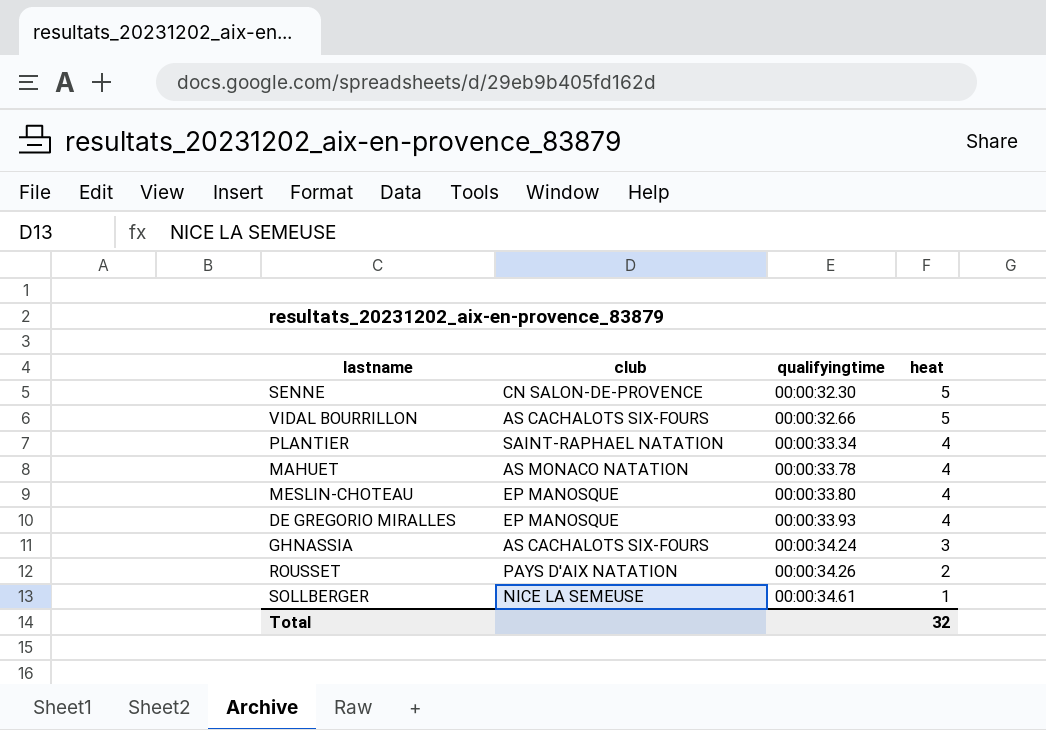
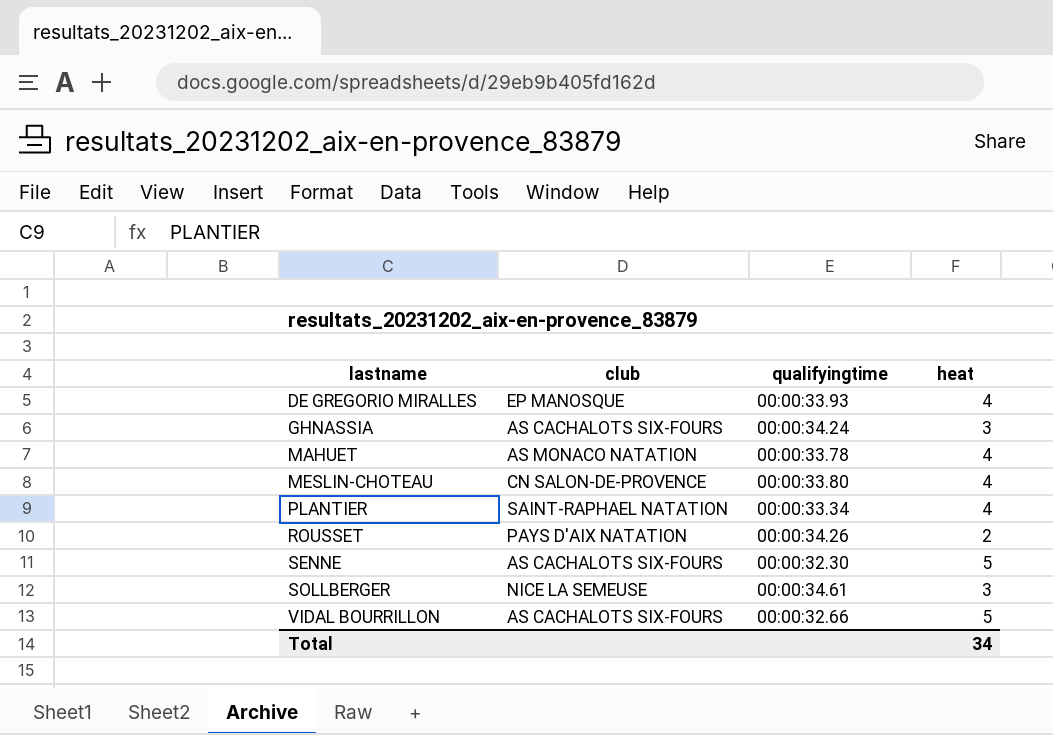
row order: qualifyingtime ascending -> lastname ascending
MESLIN-CHOTEAU | club: EP MANOSQUE -> CN SALON-DE-PROVENCE
SENNE | club: CN SALON-DE-PROVENCE -> AS CACHALOTS SIX-FOURS
SOLLBERGER | heat: 1 -> 3
Total | heat: 32 -> 34

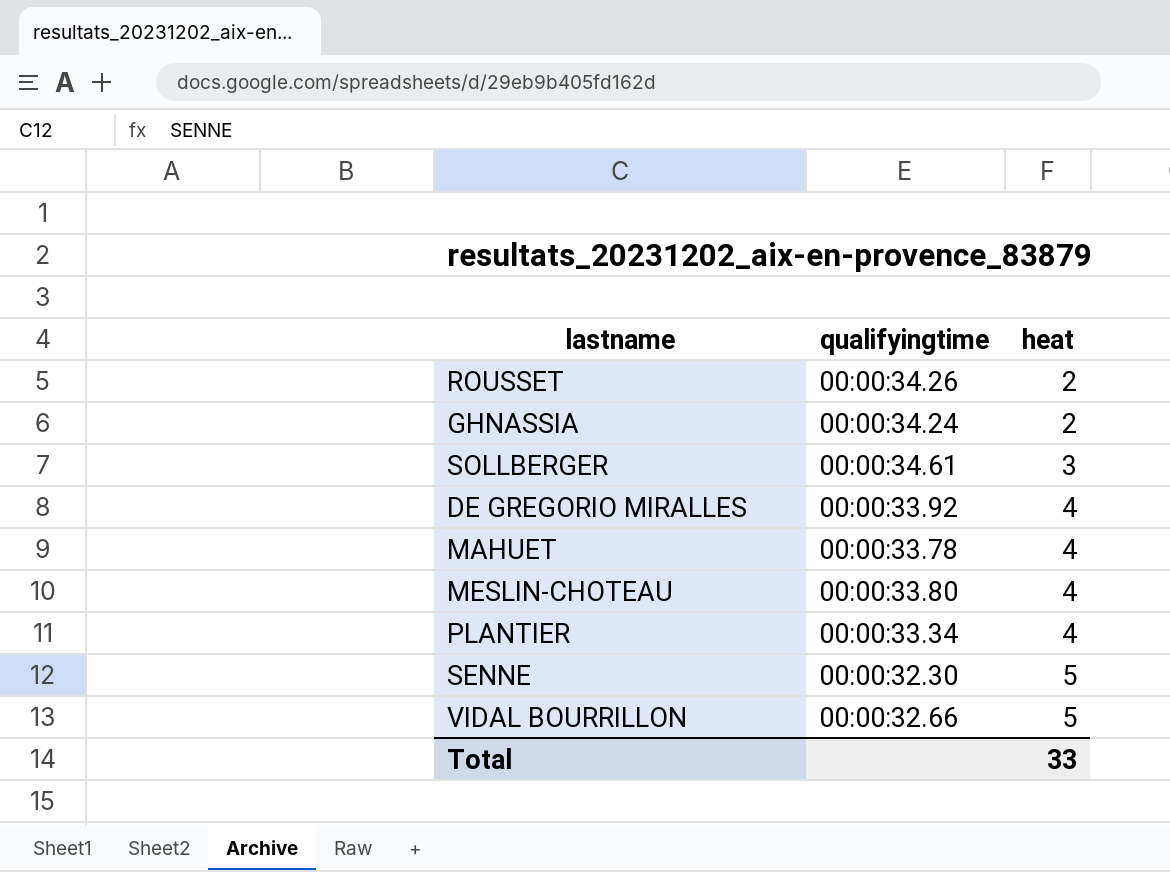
row order: lastname ascending -> heat ascending
column club | position: 2 -> none
GHNASSIA | heat: 3 -> 2
DE GREGORIO MIRALLES | qualifyingtime: 00:00:33.93 -> 00:00:33.92
Total | heat: 34 -> 33

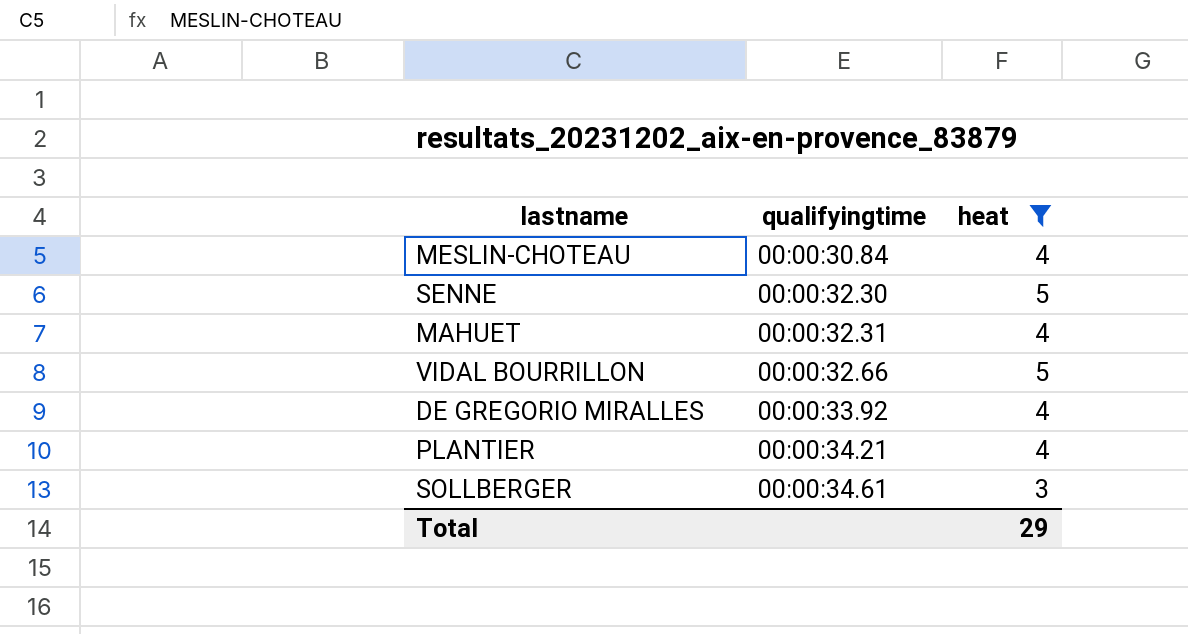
filter: none -> heat != 2
row order: heat ascending -> qualifyingtime ascending
MESLIN-CHOTEAU | qualifyingtime: 00:00:33.80 -> 00:00:30.84
MAHUET | qualifyingtime: 00:00:33.78 -> 00:00:32.31
PLANTIER | qualifyingtime: 00:00:33.34 -> 00:00:34.21
Total | heat: 33 -> 29

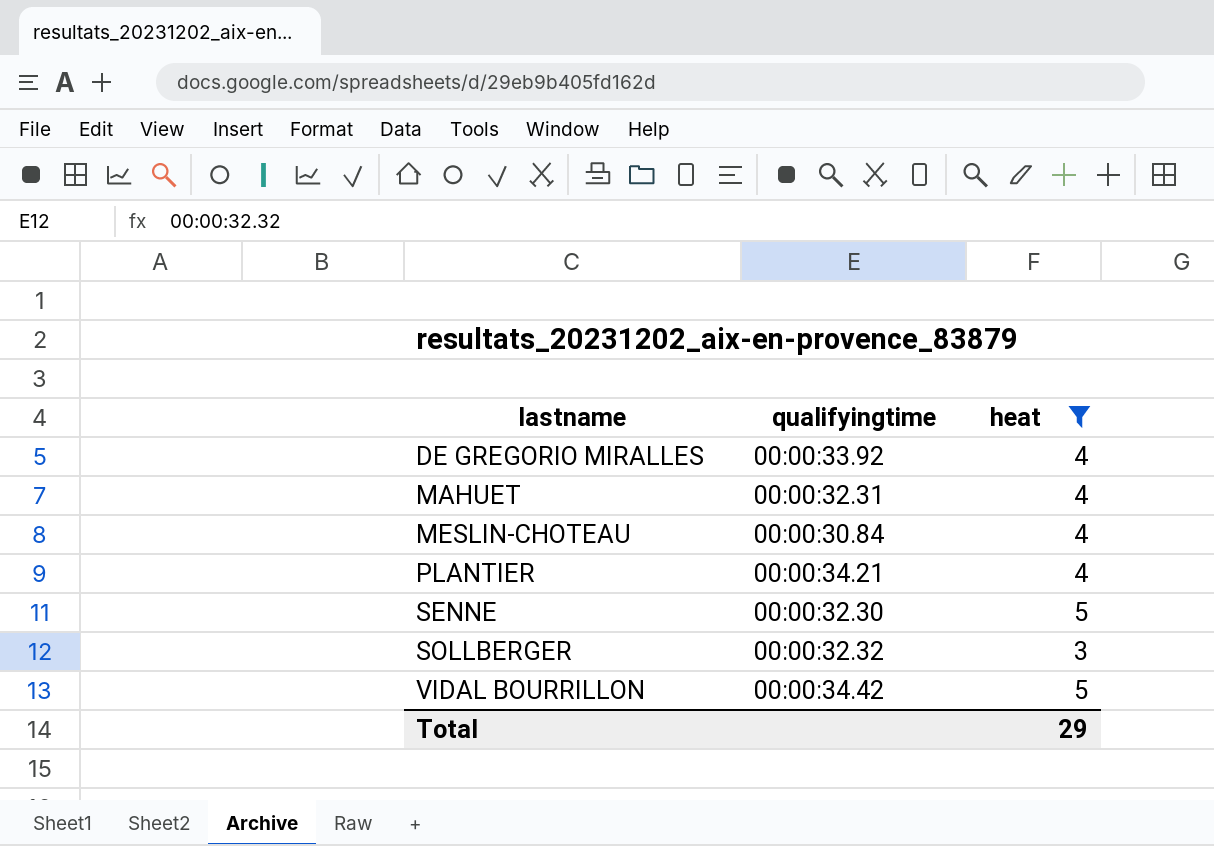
row order: qualifyingtime ascending -> lastname ascending
SOLLBERGER | qualifyingtime: 00:00:34.61 -> 00:00:32.32
VIDAL BOURRILLON | qualifyingtime: 00:00:32.66 -> 00:00:34.42

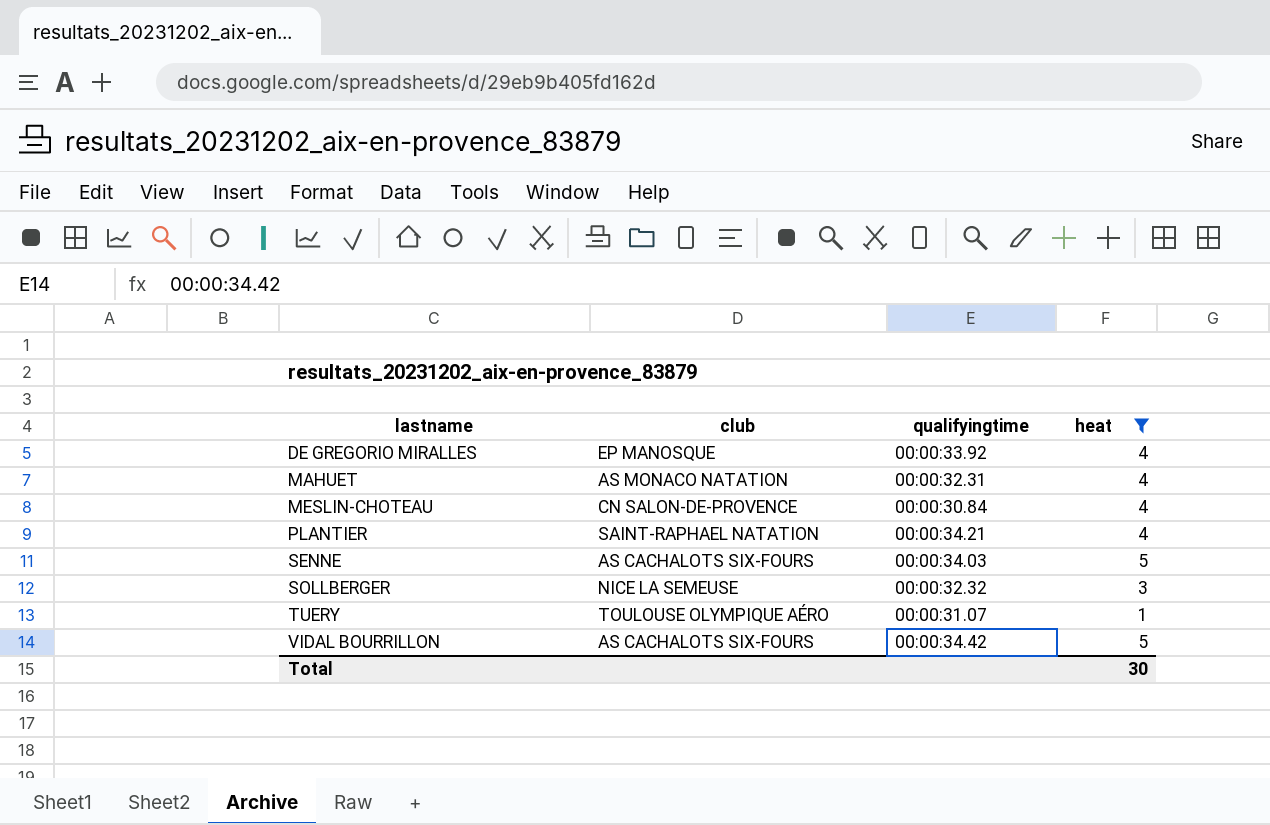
column club | position: none -> 2
SENNE | qualifyingtime: 00:00:32.30 -> 00:00:34.03
row TUERY: none -> TOULOUSE OLYMPIQUE AÉRO | 00:00:31.07 | 1
Total | heat: 29 -> 30

